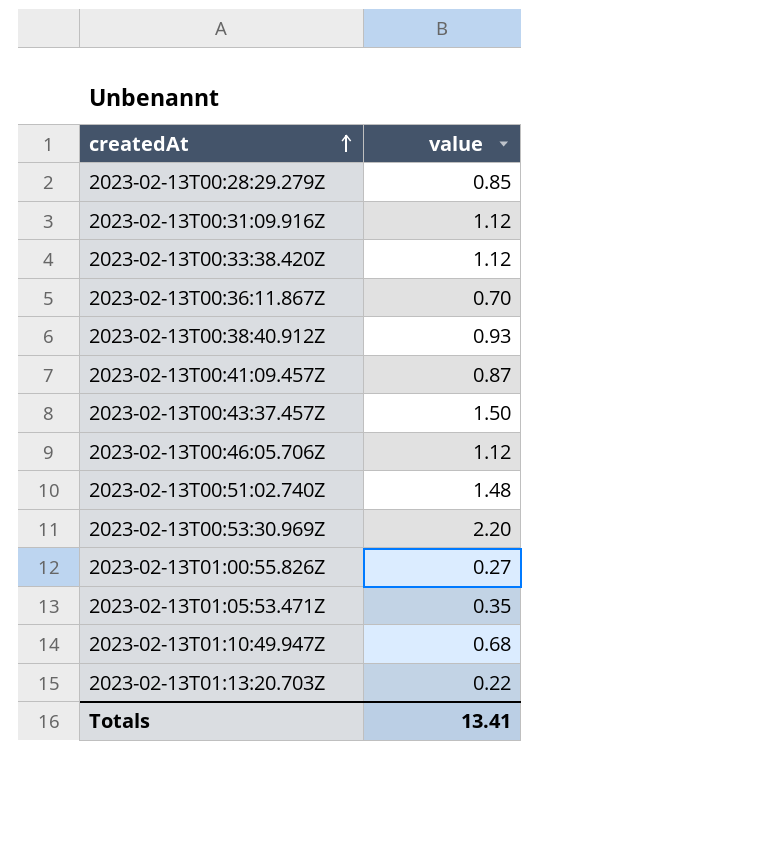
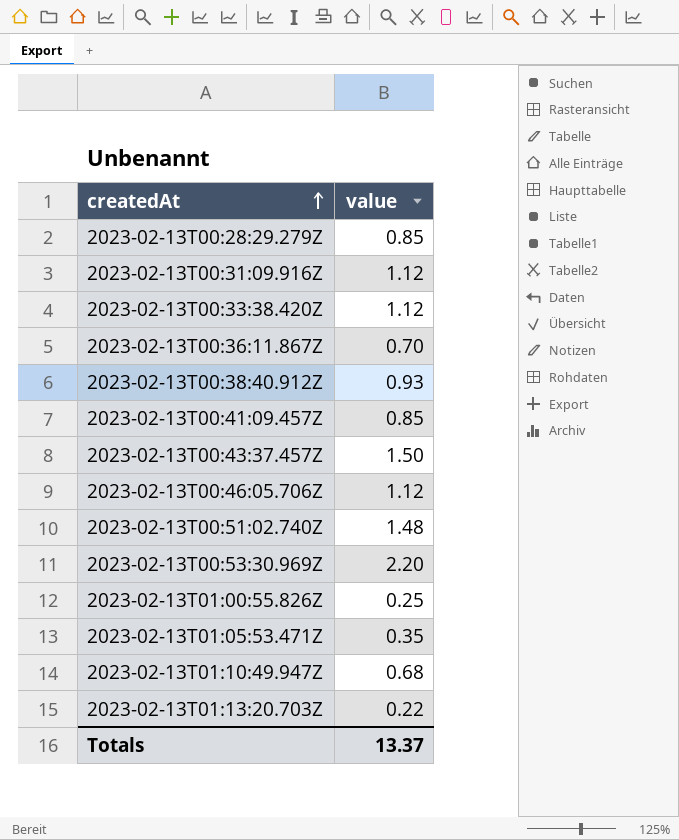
2023-02-13T00:41:09.457Z | value: 0.87 -> 0.85
2023-02-13T01:00:55.826Z | value: 0.27 -> 0.25
Totals | value: 13.41 -> 13.37

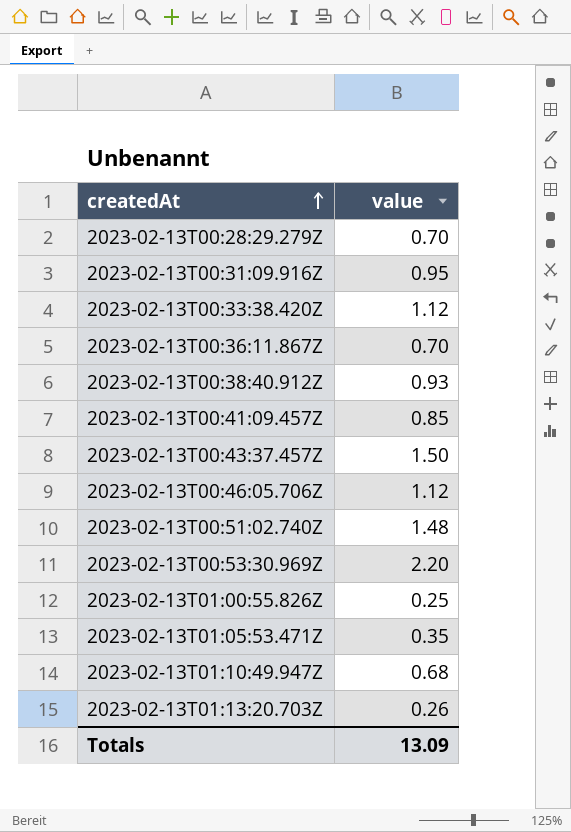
2023-02-13T00:28:29.279Z | value: 0.85 -> 0.70
2023-02-13T00:31:09.916Z | value: 1.12 -> 0.95
2023-02-13T01:13:20.703Z | value: 0.22 -> 0.26
Totals | value: 13.37 -> 13.09

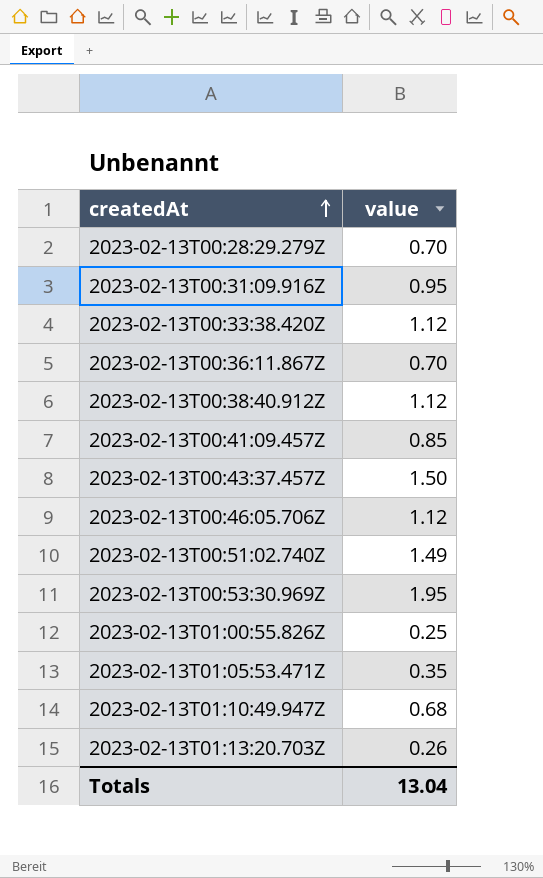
2023-02-13T00:38:40.912Z | value: 0.93 -> 1.12
2023-02-13T00:51:02.740Z | value: 1.48 -> 1.49
2023-02-13T00:53:30.969Z | value: 2.20 -> 1.95
Totals | value: 13.09 -> 13.04

